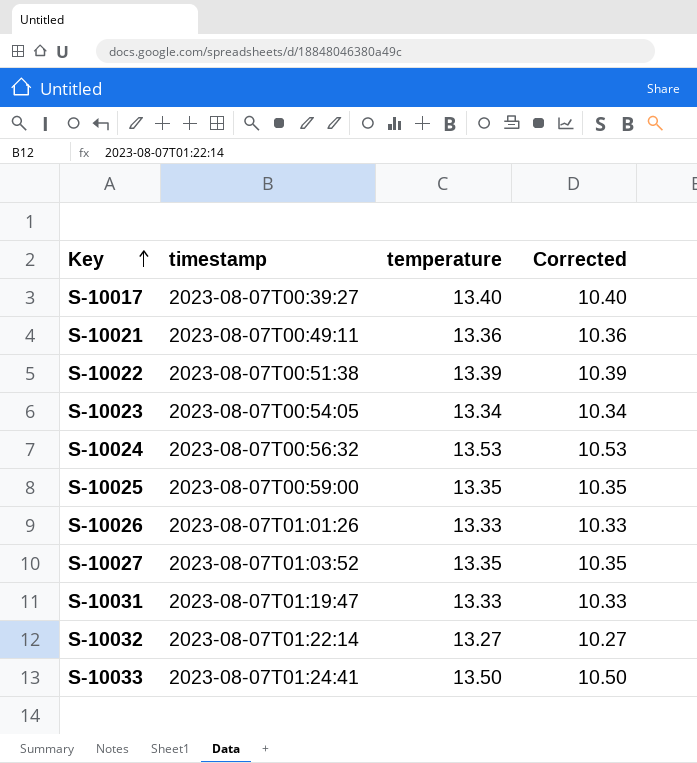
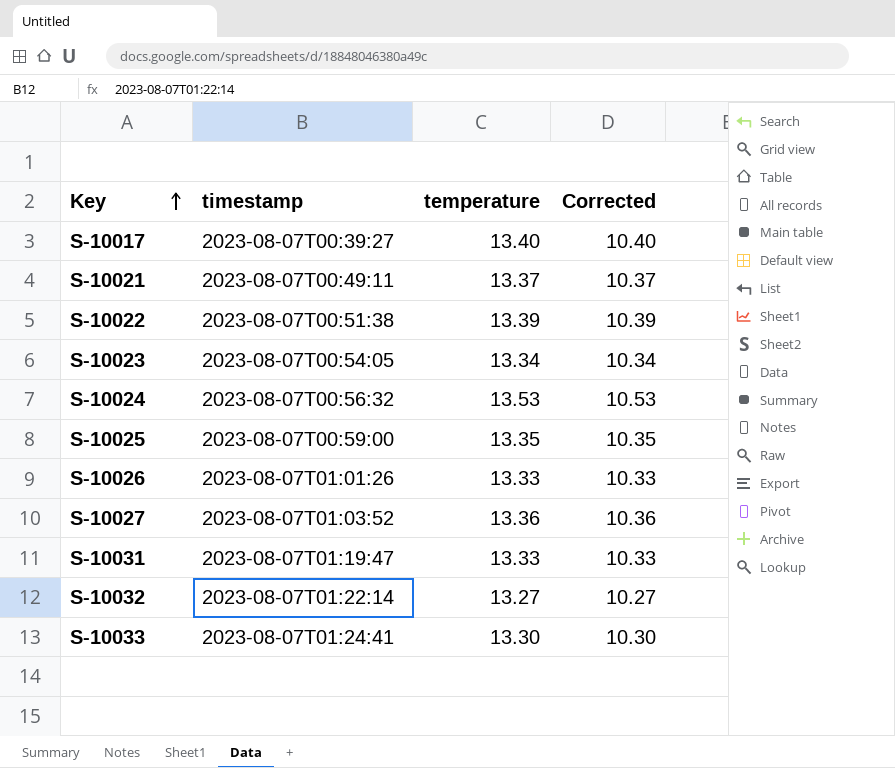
S-10021 | temperature: 13.36 -> 13.37
S-10021 | Corrected: 10.36 -> 10.37
S-10027 | temperature: 13.35 -> 13.36
S-10027 | Corrected: 10.35 -> 10.36
S-10033 | temperature: 13.50 -> 13.30
S-10033 | Corrected: 10.50 -> 10.30

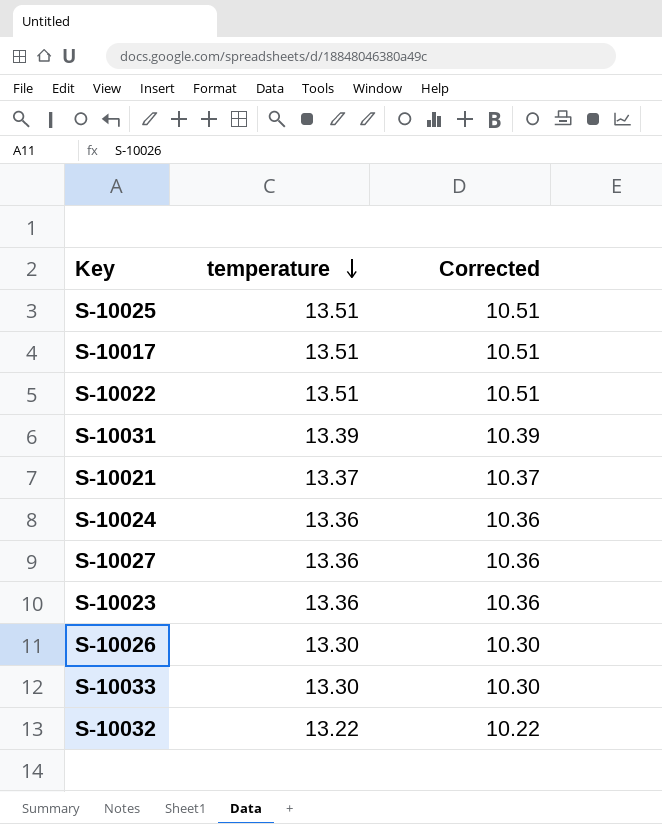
row order: Key ascending -> temperature descending
column timestamp | position: 2 -> none
S-10025 | temperature: 13.35 -> 13.51
S-10025 | Corrected: 10.35 -> 10.51
S-10017 | temperature: 13.40 -> 13.51
S-10017 | Corrected: 10.40 -> 10.51
S-10022 | temperature: 13.39 -> 13.51
S-10022 | Corrected: 10.39 -> 10.51
S-10031 | temperature: 13.33 -> 13.39
S-10031 | Corrected: 10.33 -> 10.39
S-10024 | temperature: 13.53 -> 13.36
S-10024 | Corrected: 10.53 -> 10.36
S-10023 | temperature: 13.34 -> 13.36
S-10023 | Corrected: 10.34 -> 10.36
S-10026 | temperature: 13.33 -> 13.30
S-10026 | Corrected: 10.33 -> 10.30
S-10032 | temperature: 13.27 -> 13.22
S-10032 | Corrected: 10.27 -> 10.22

